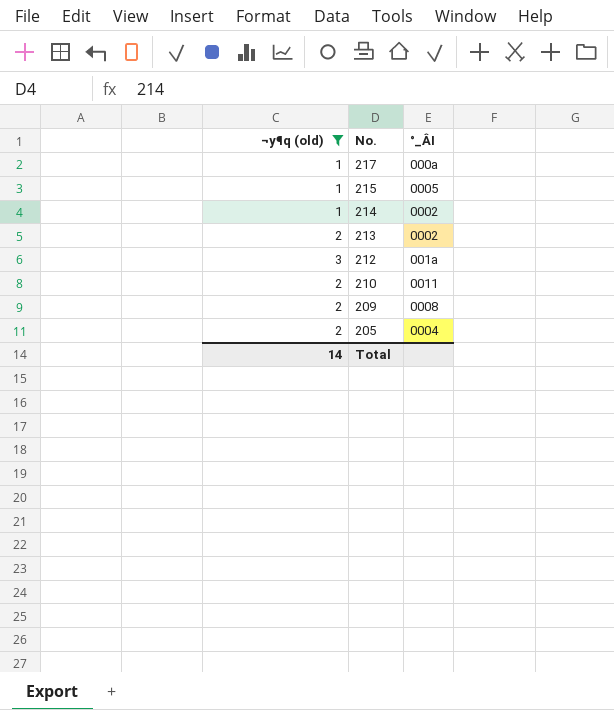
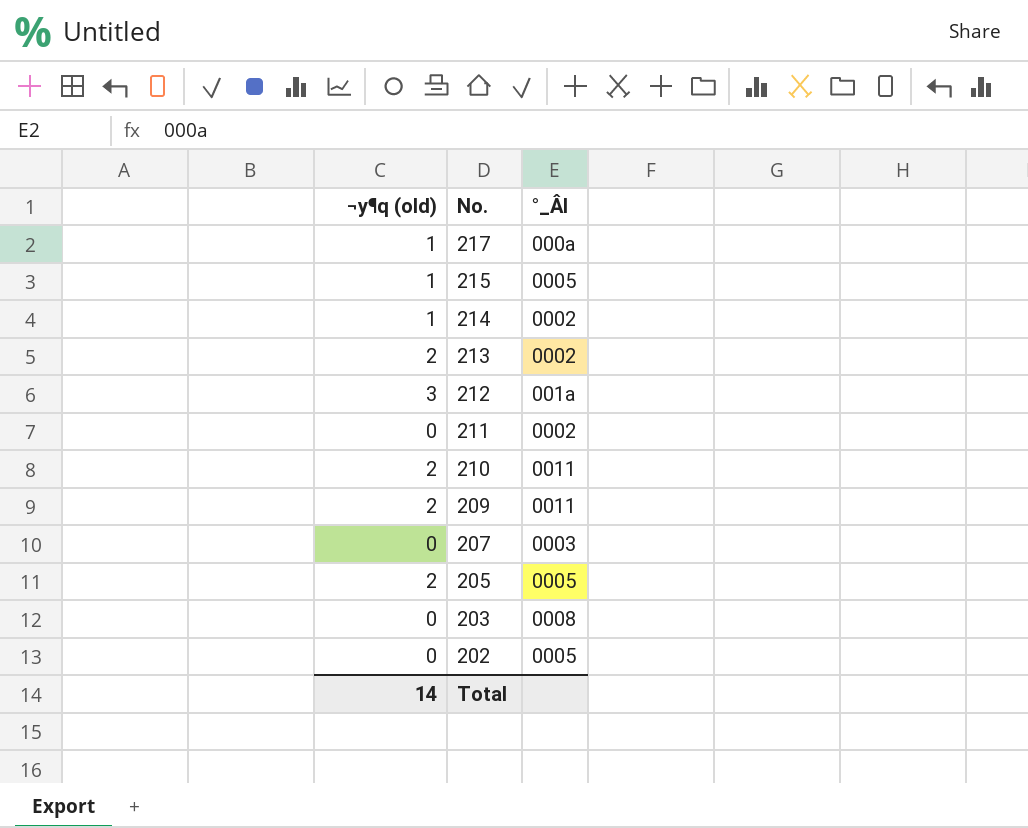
filter: ¬y¶q (old) != 0 -> none
209 | °_ÂI: 0008 -> 0011
205 | °_ÂI: 0004 -> 0005

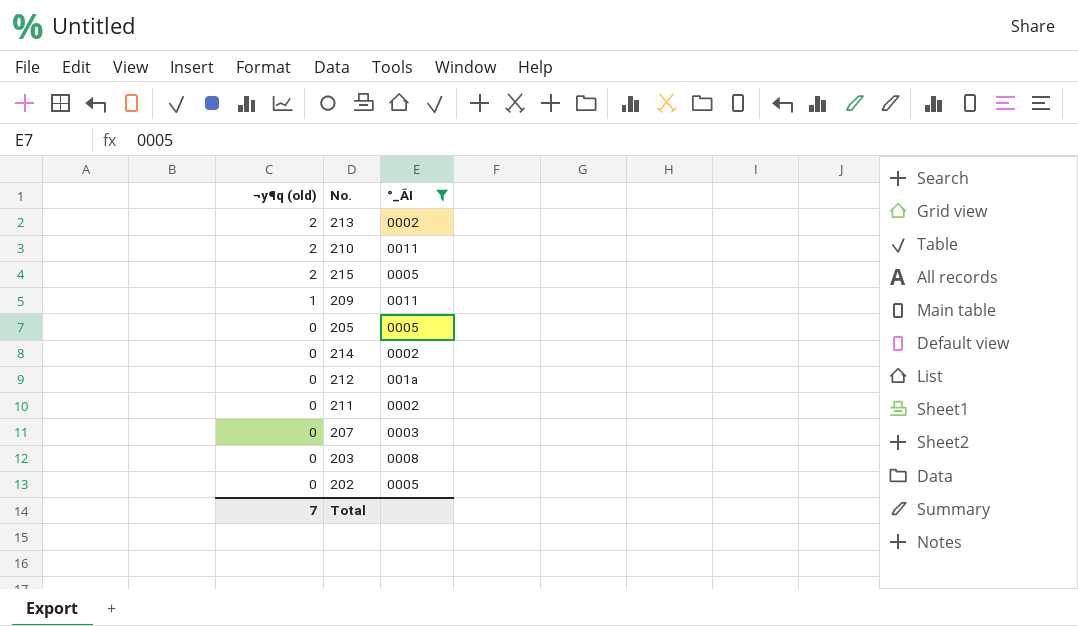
filter: none -> °_ÂI != 000a
row order: No. descending -> ¬y¶q (old) descending
215 | ¬y¶q (old): 1 -> 2
209 | ¬y¶q (old): 2 -> 1
205 | ¬y¶q (old): 2 -> 0
214 | ¬y¶q (old): 1 -> 0
212 | ¬y¶q (old): 3 -> 0
Total | ¬y¶q (old): 14 -> 7

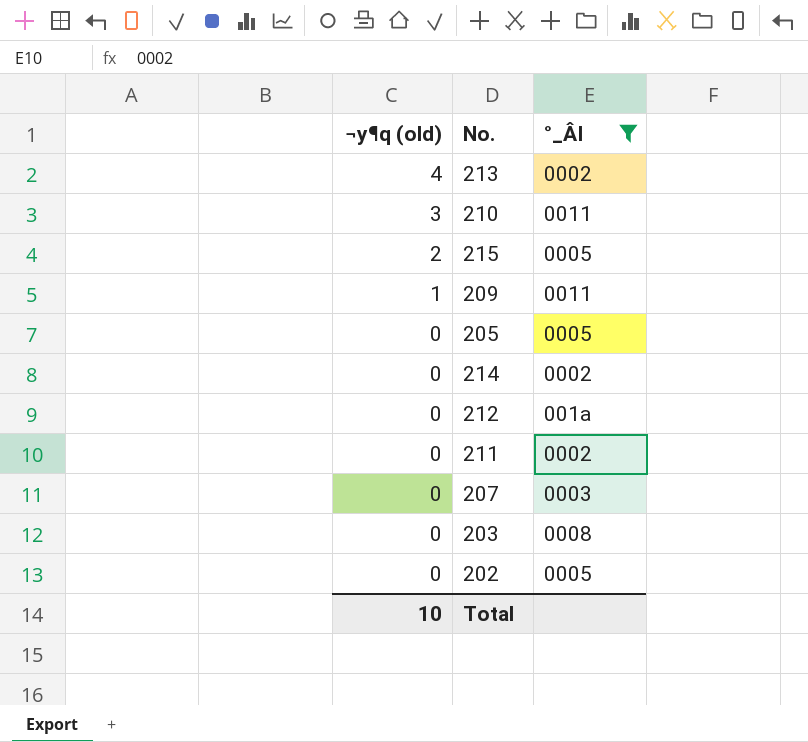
213 | ¬y¶q (old): 2 -> 4
210 | ¬y¶q (old): 2 -> 3
Total | ¬y¶q (old): 7 -> 10

